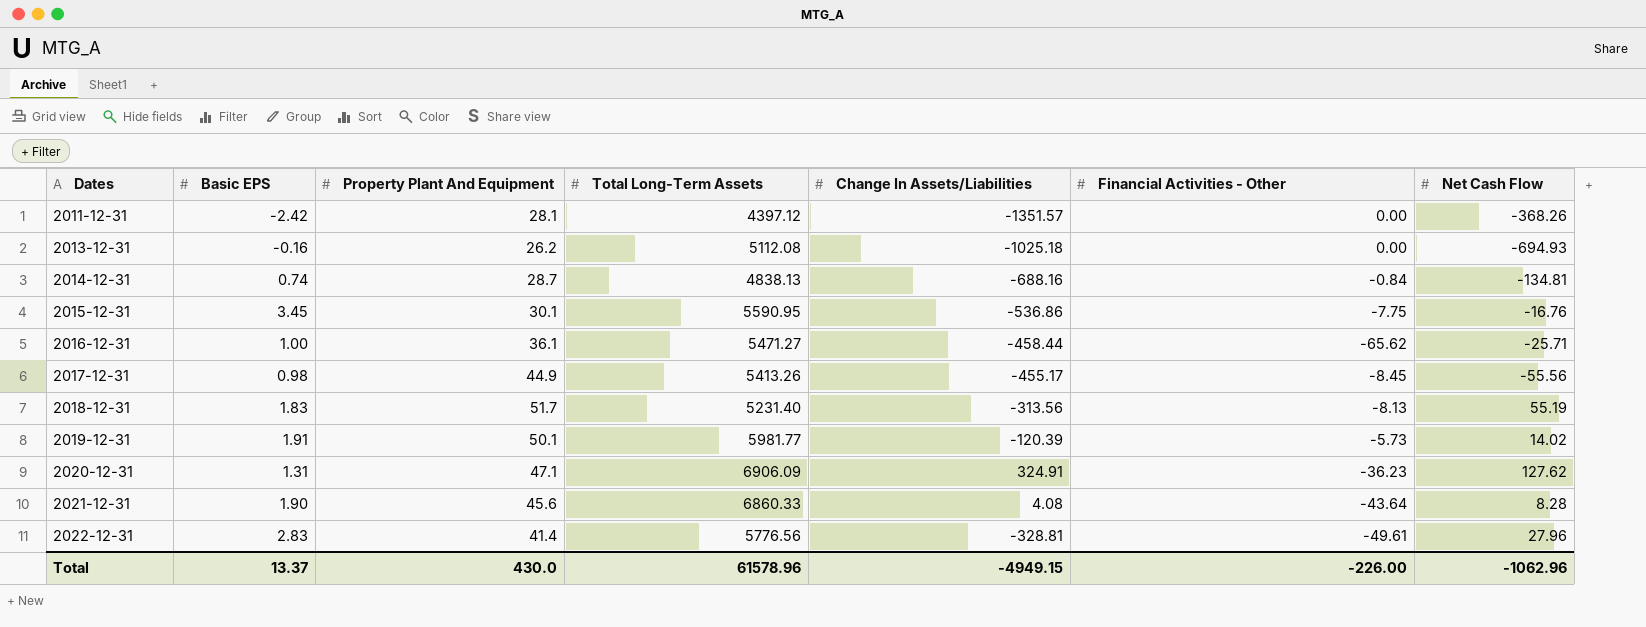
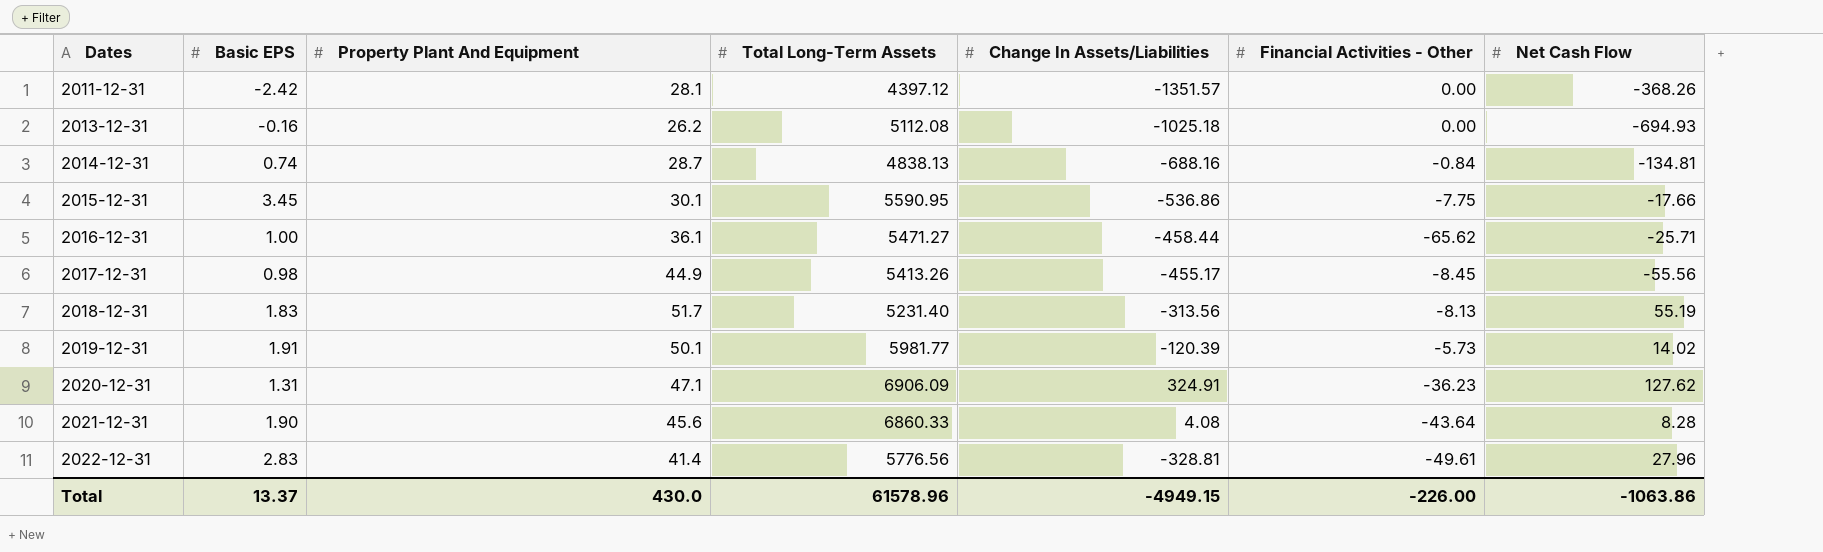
2015-12-31 | Net Cash Flow: -16.76 -> -17.66
Total | Net Cash Flow: -1062.96 -> -1063.86

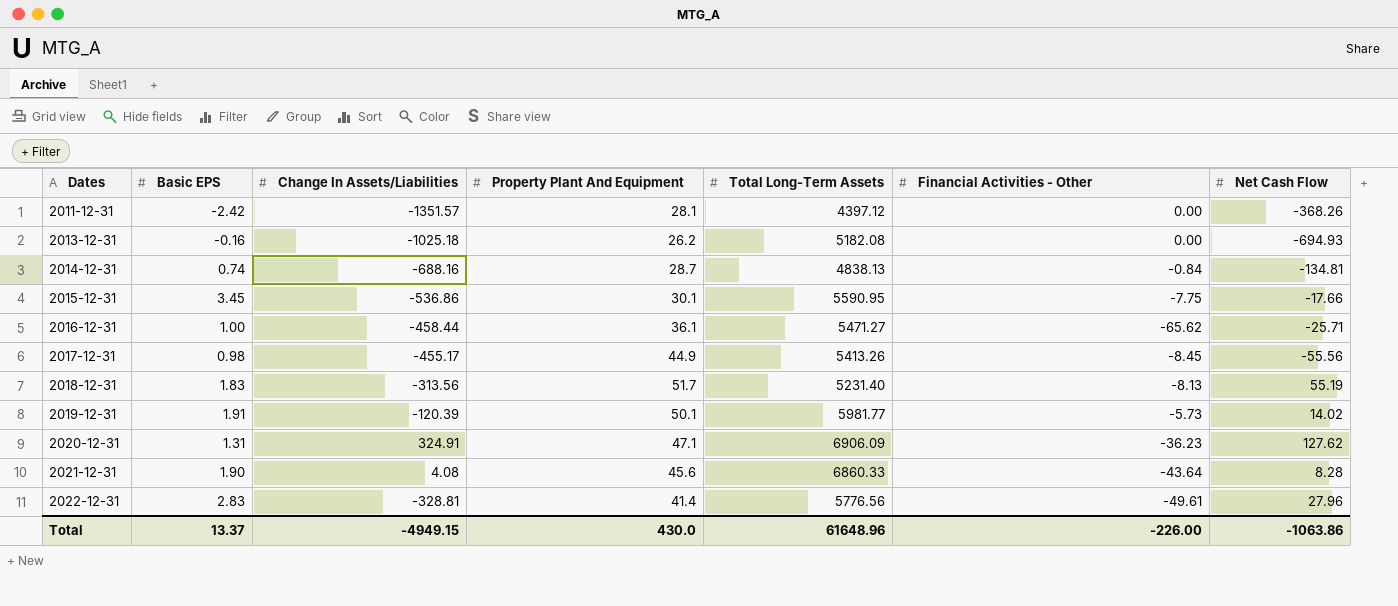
column Change In Assets/Liabilities | position: 5 -> 3
2013-12-31 | Total Long-Term Assets: 5112.08 -> 5182.08
Total | Total Long-Term Assets: 61578.96 -> 61648.96

